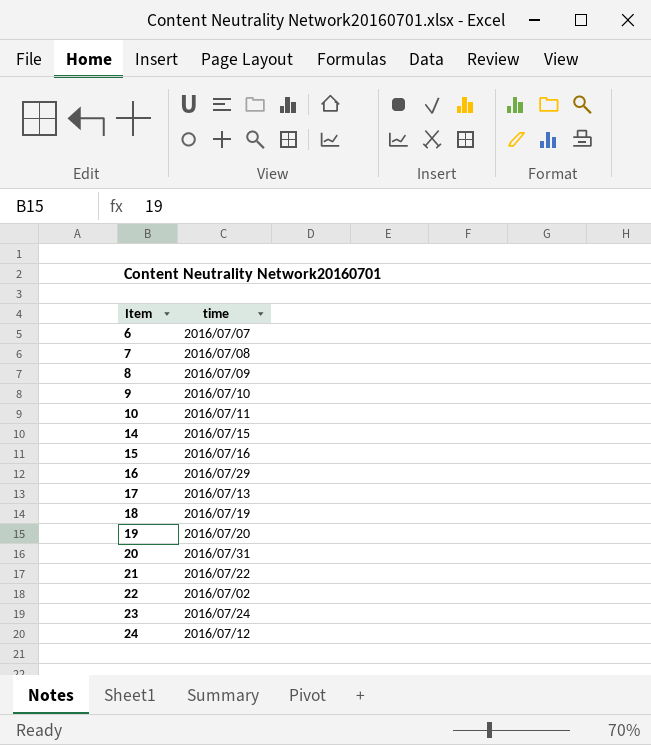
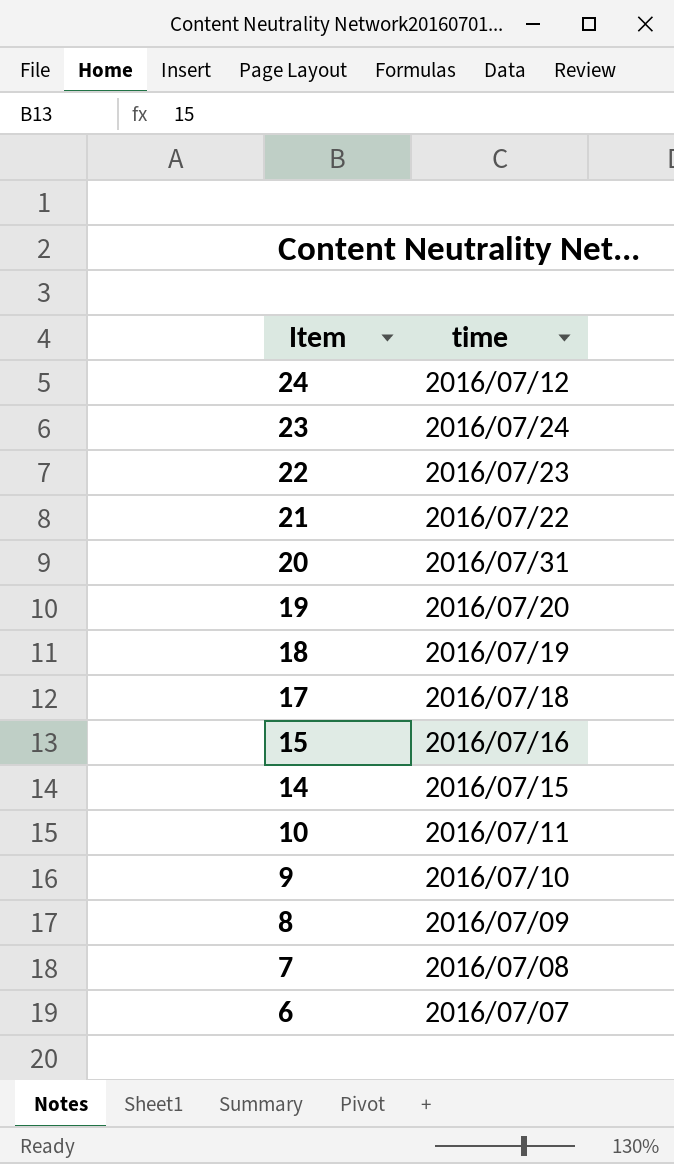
row order: Item ascending -> Item descending
row 16: 2016/07/29 -> none
22 | time: 2016/07/02 -> 2016/07/23
17 | time: 2016/07/13 -> 2016/07/18

